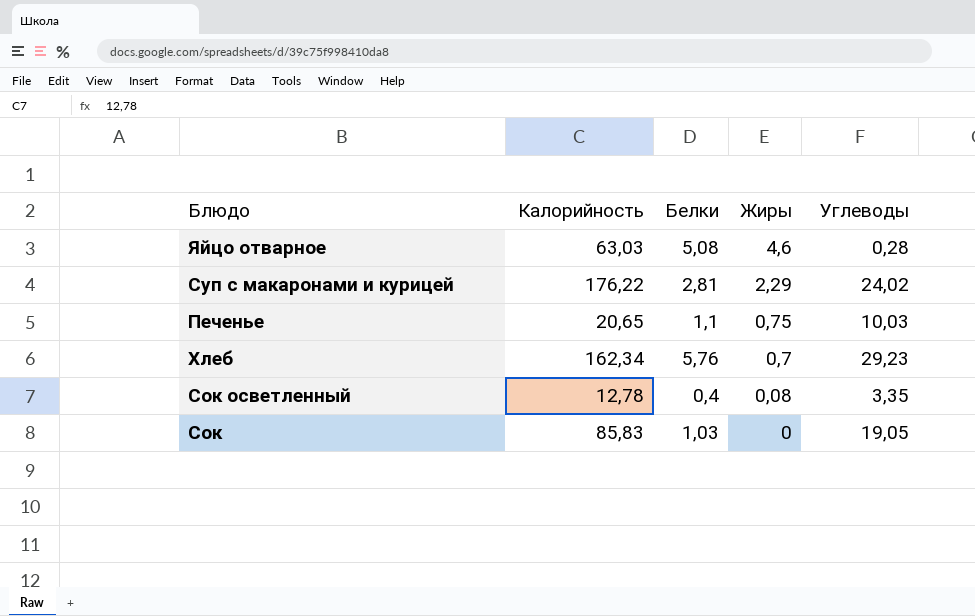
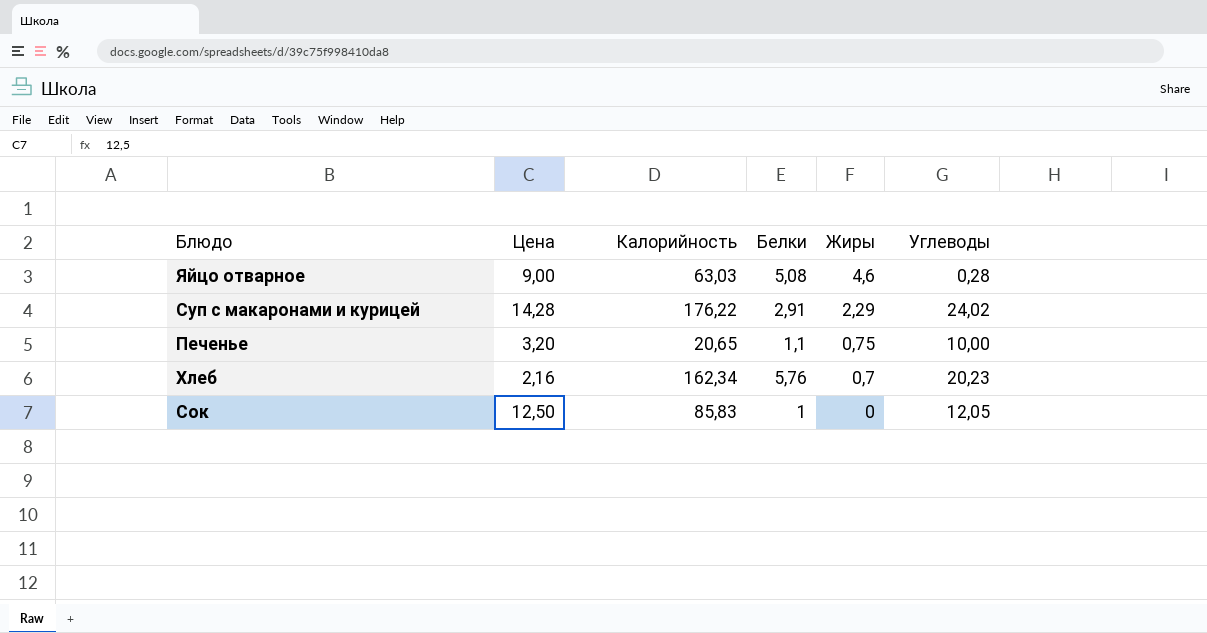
column Цена | position: none -> 2
row Сок осветленный: 12,78 | 0,4 | 0,08 | 3,35 -> none
Суп с макаронами и курицей | Белки: 2,81 -> 2,91
Печенье | Углеводы: 10,03 -> 10,00
Хлеб | Углеводы: 29,23 -> 20,23
Сок | Белки: 1,03 -> 1
Сок | Углеводы: 19,05 -> 12,05

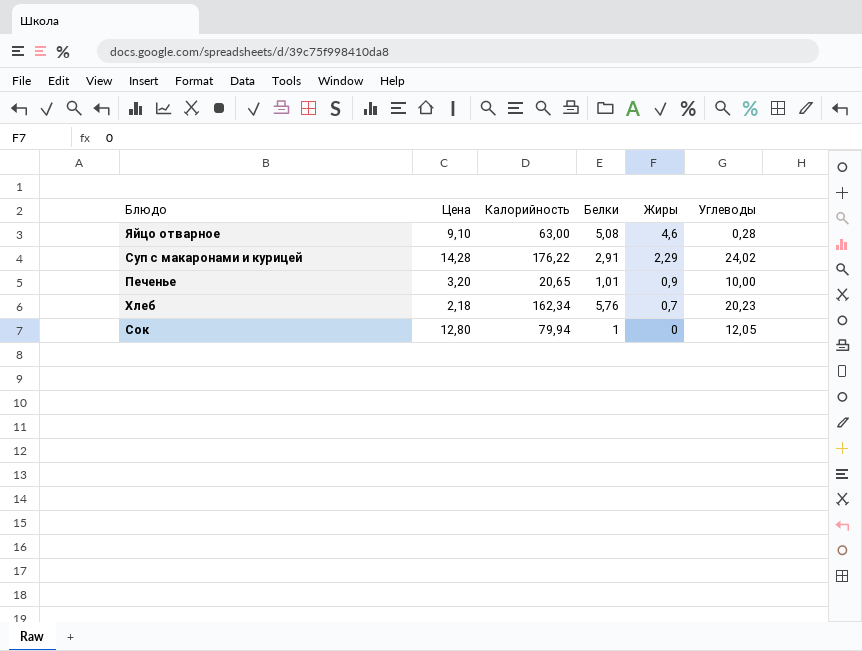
Яйцо отварное | Цена: 9,00 -> 9,10
Яйцо отварное | Калорийность: 63,03 -> 63,00
Печенье | Белки: 1,1 -> 1,01
Печенье | Жиры: 0,75 -> 0,9
Хлеб | Цена: 2,16 -> 2,18
Сок | Цена: 12,50 -> 12,80
Сок | Калорийность: 85,83 -> 79,94

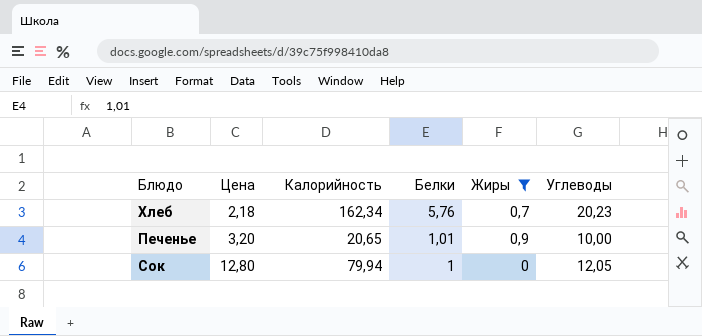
filter: none -> Жиры <= 0,9
row order: Жиры descending -> Цена ascending

